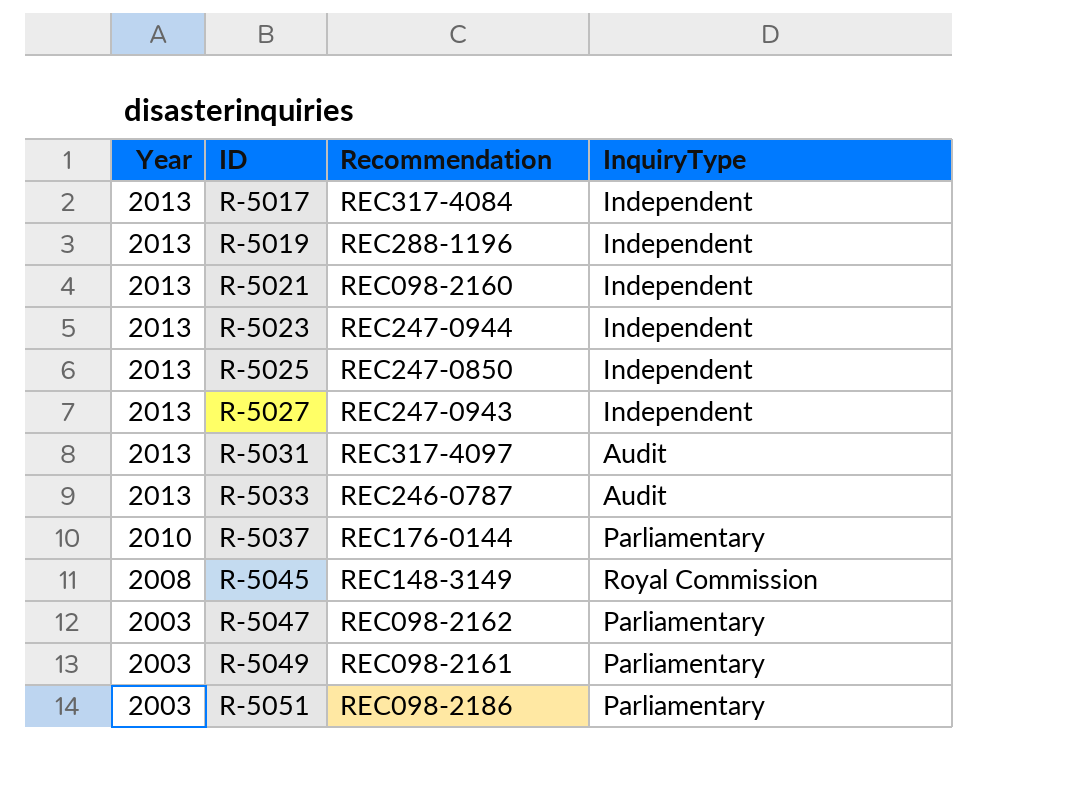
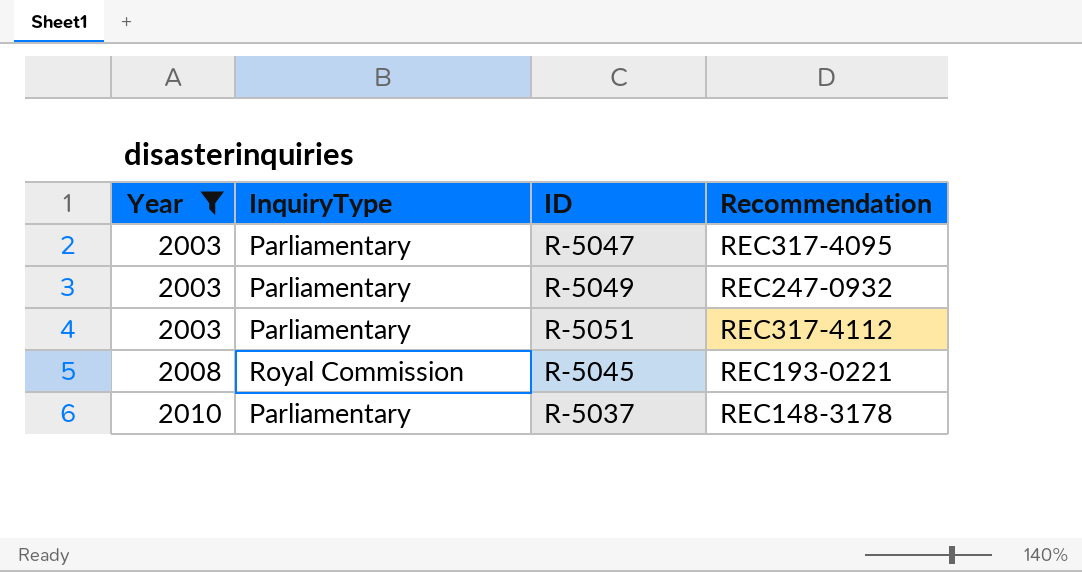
filter: none -> Year != 2013
row order: Year descending -> Year ascending
column InquiryType | position: 4 -> 2
R-5047 | Recommendation: REC098-2162 -> REC317-4095
R-5049 | Recommendation: REC098-2161 -> REC247-0932
R-5051 | Recommendation: REC098-2186 -> REC317-4112
R-5045 | Recommendation: REC148-3149 -> REC193-0221
R-5037 | Recommendation: REC176-0144 -> REC148-3178

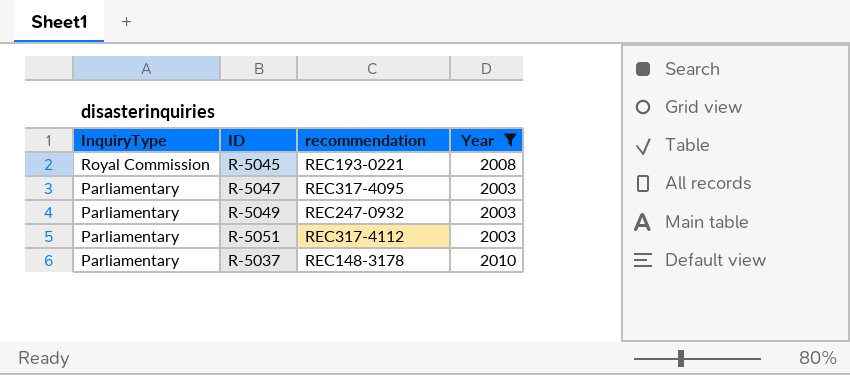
row order: Year ascending -> InquiryType descending
column name: Recommendation -> recommendation
column Year | position: 1 -> 4

